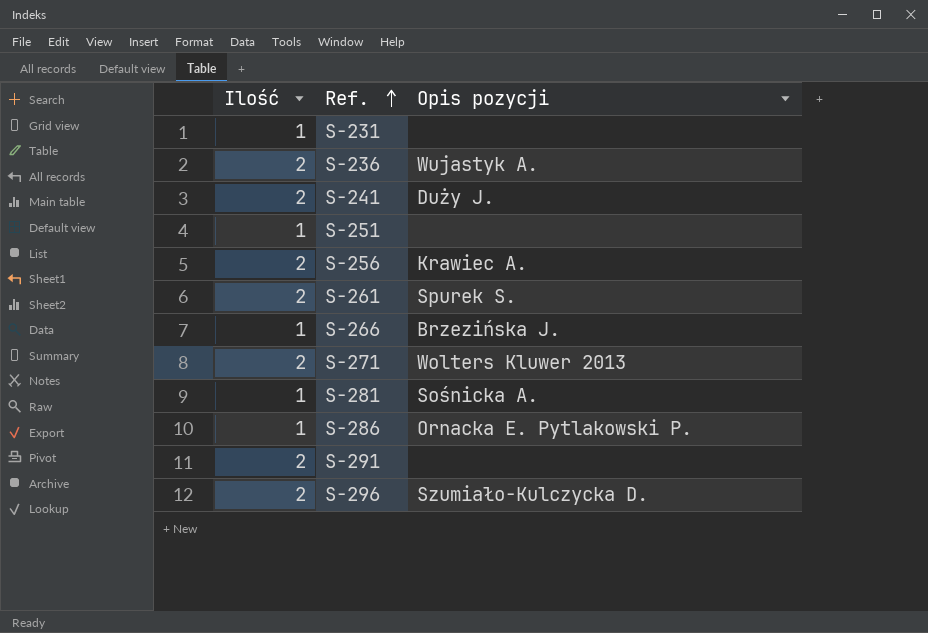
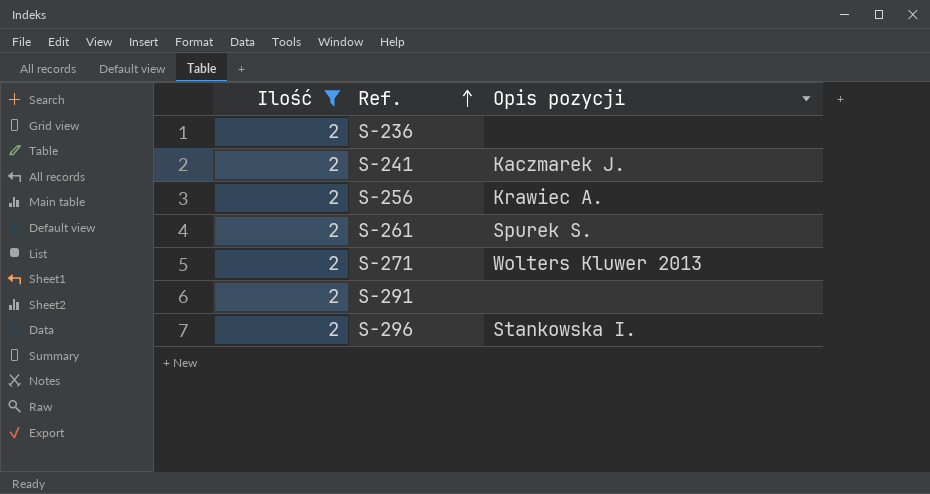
filter: none -> Ilość = 2
S-236 | Opis pozycji: Wujastyk A. -> none
S-241 | Opis pozycji: Duży J. -> Kaczmarek J.
S-296 | Opis pozycji: Szumiało-Kulczycka D. -> Stankowska I.

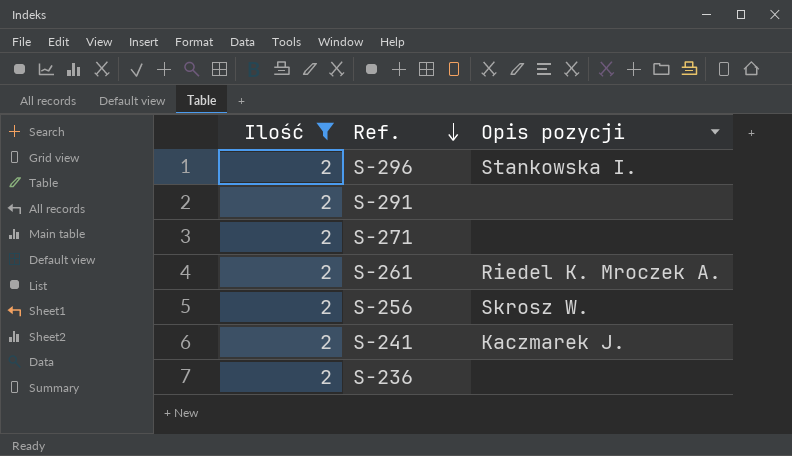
row order: Ref. ascending -> Ref. descending
S-271 | Opis pozycji: Wolters Kluwer 2013 -> none
S-261 | Opis pozycji: Spurek S. -> Riedel K. Mroczek A.
S-256 | Opis pozycji: Krawiec A. -> Skrosz W.

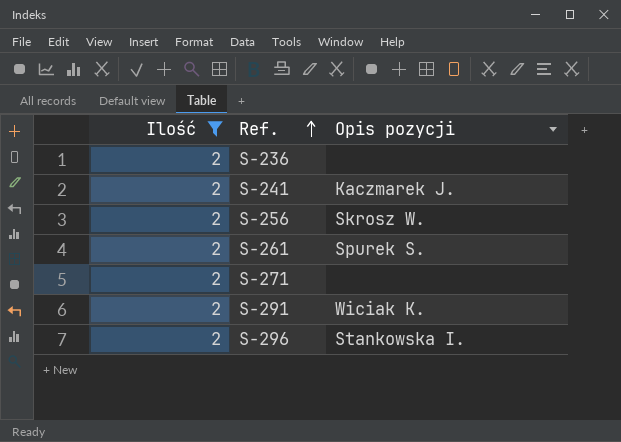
row order: Ref. descending -> Ref. ascending
S-261 | Opis pozycji: Riedel K. Mroczek A. -> Spurek S.
S-291 | Opis pozycji: none -> Wiciak K.

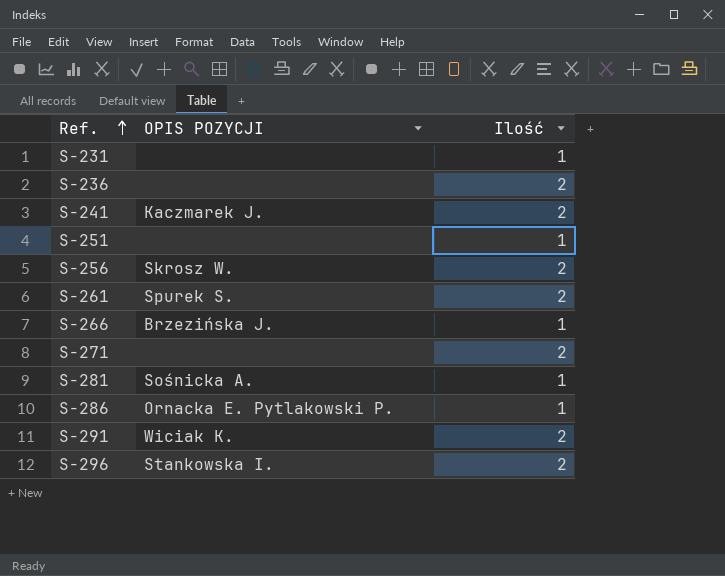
filter: Ilość = 2 -> none
column name: Opis pozycji -> OPIS POZYCJI
column Ilość | position: 1 -> 3

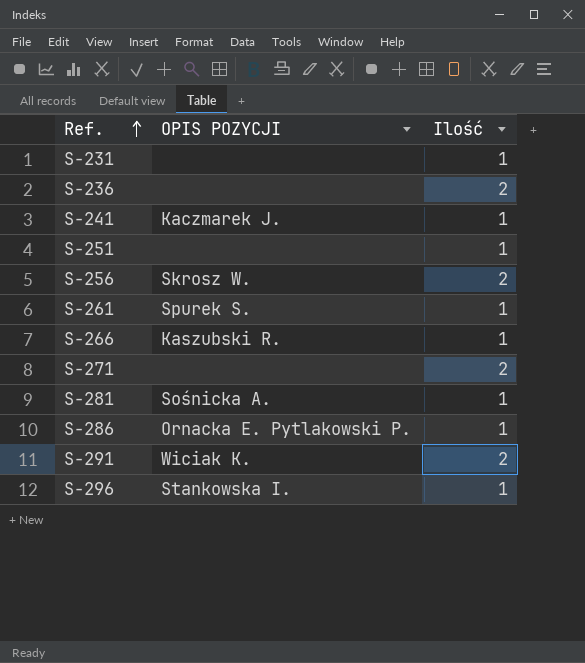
S-241 | Ilość: 2 -> 1
S-261 | Ilość: 2 -> 1
S-266 | OPIS POZYCJI: Brzezińska J. -> Kaszubski R.
S-296 | Ilość: 2 -> 1

